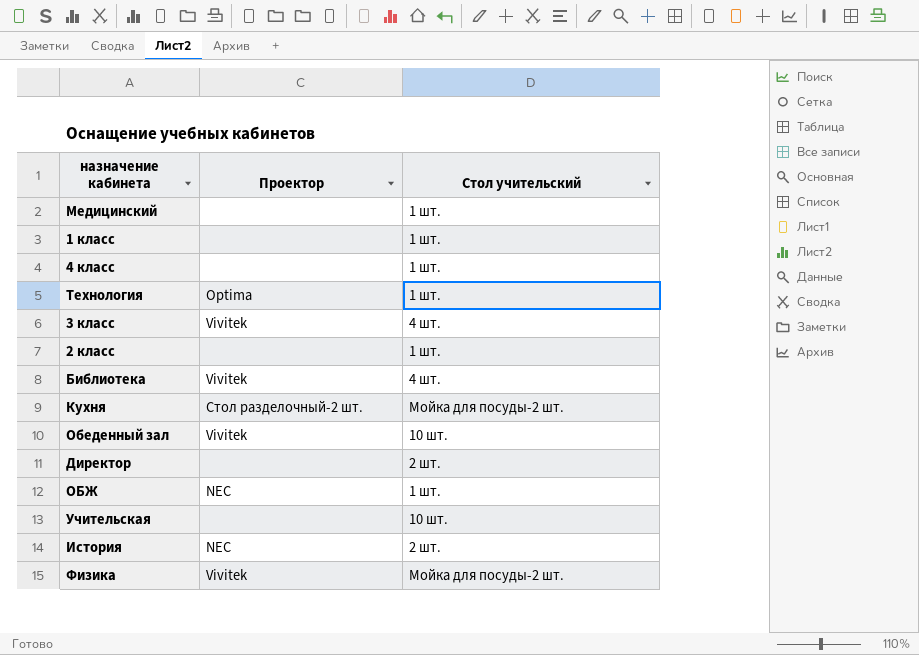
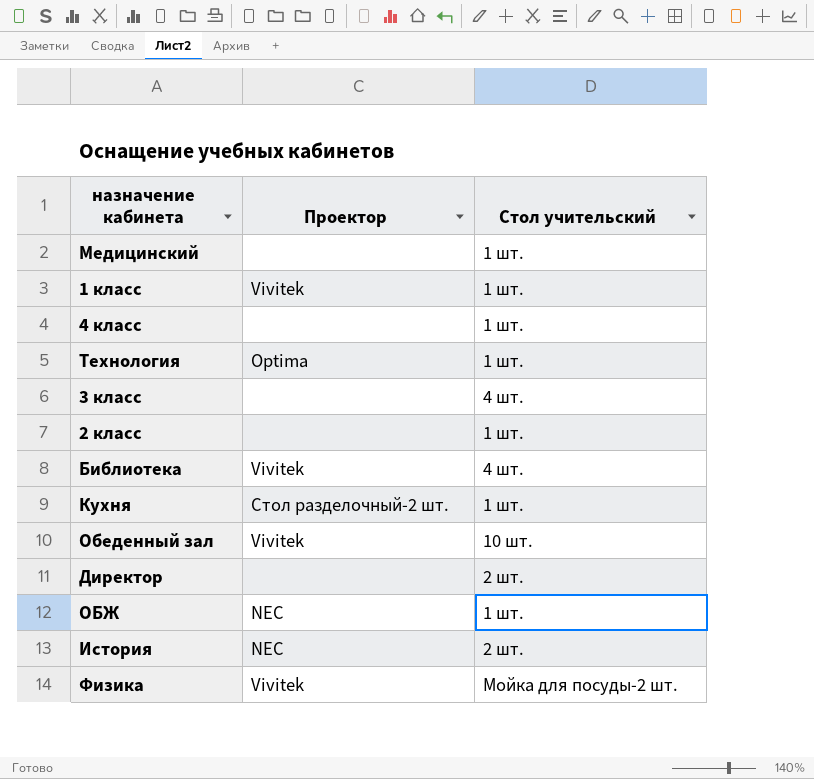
row Учительская: none | 10 шт. -> none
1 класс | Проектор: none -> Vivitek
3 класс | Проектор: Vivitek -> none
Кухня | Стол учительский: Мойка для посуды-2 шт. -> 1 шт.

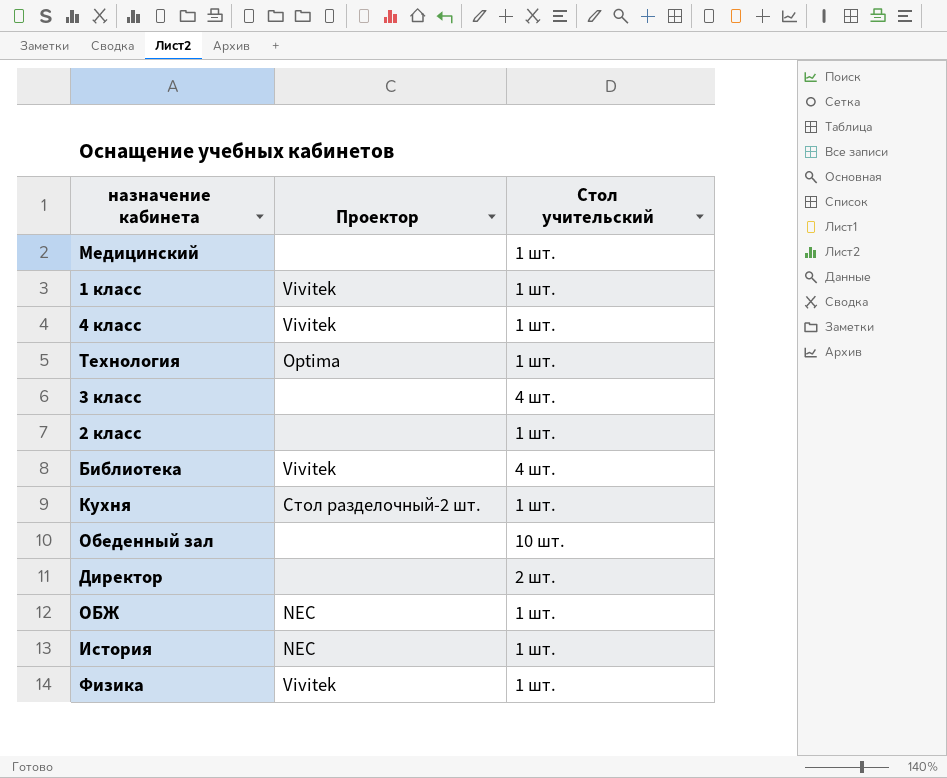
4 класс | Проектор: none -> Vivitek
Обеденный зал | Проектор: Vivitek -> none
История | Стол учительский: 2 шт. -> 1 шт.
Физика | Стол учительский: Мойка для посуды-2 шт. -> 1 шт.

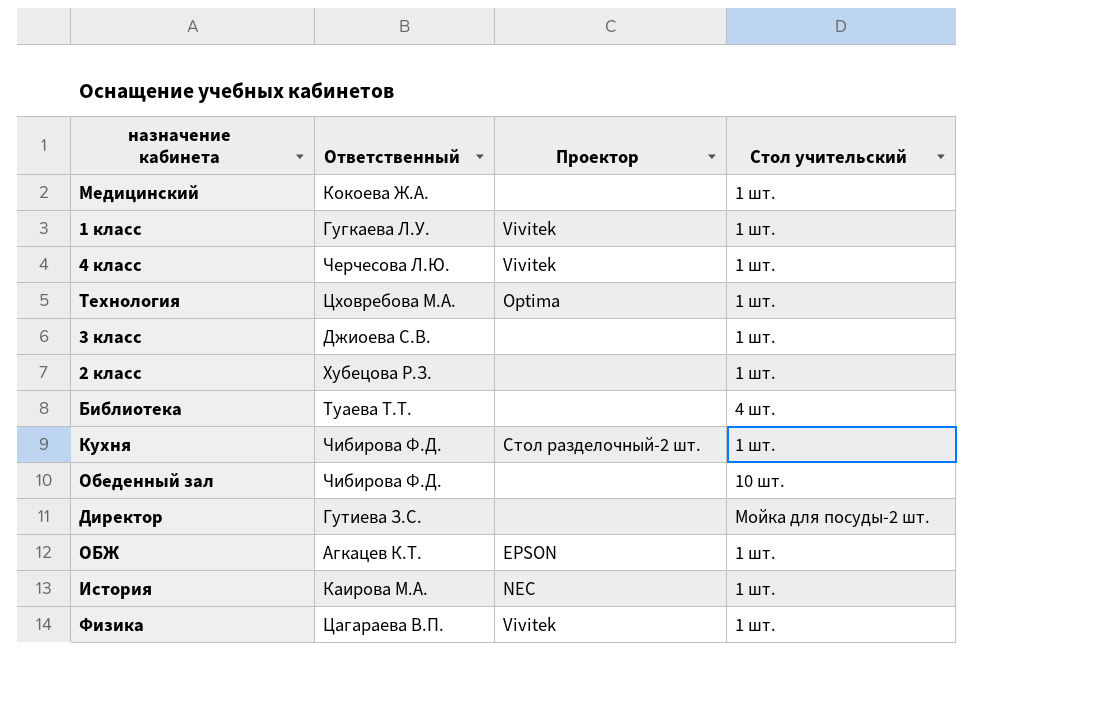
column Ответственный | position: none -> 2
3 класс | Стол учительский: 4 шт. -> 1 шт.
Библиотека | Проектор: Vivitek -> none
Директор | Стол учительский: 2 шт. -> Мойка для посуды-2 шт.
ОБЖ | Проектор: NEC -> EPSON

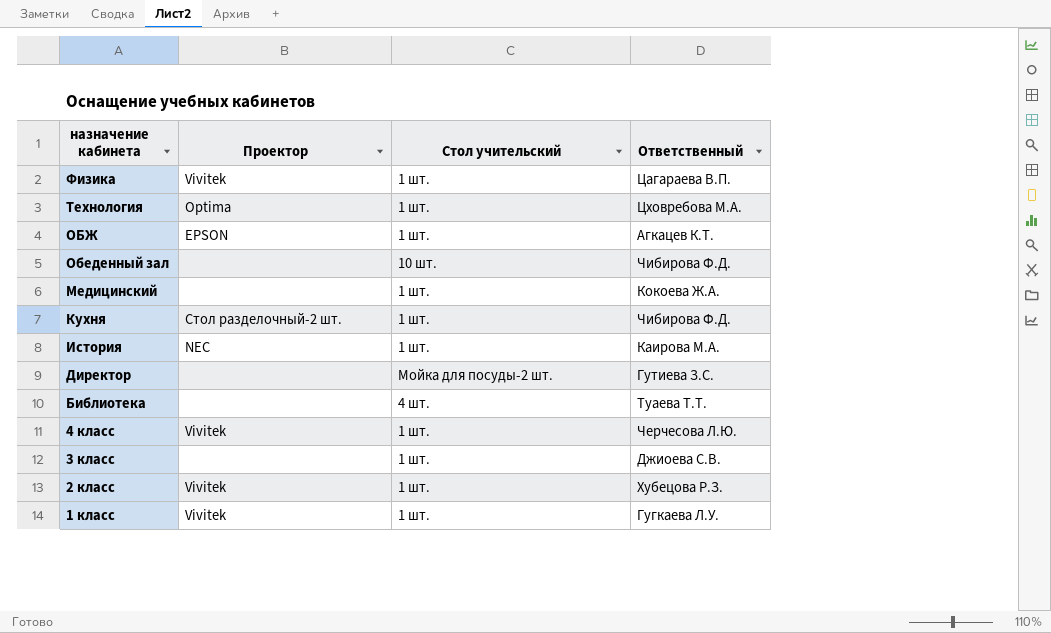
row order: none -> назначение кабинета descending
column Ответственный | position: 2 -> 4
2 класс | Проектор: none -> Vivitek

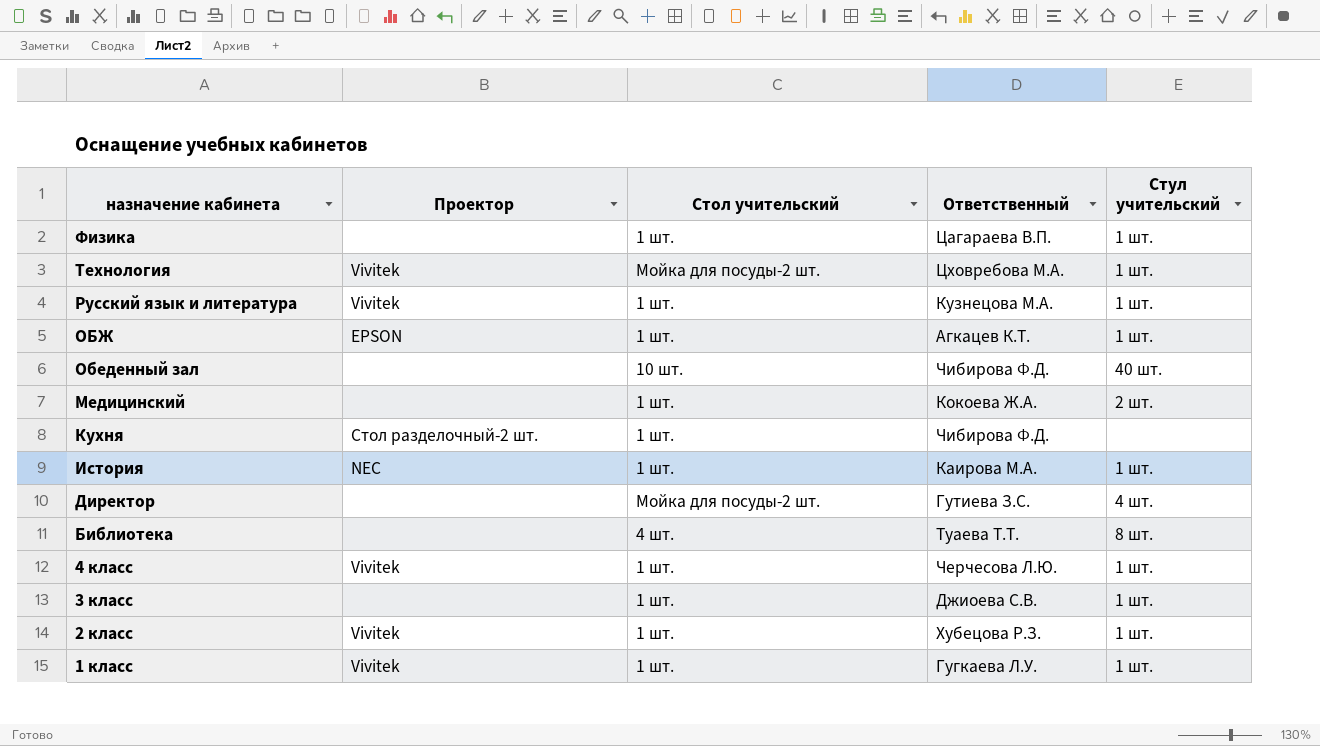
column Стул учительский | position: none -> 5
Физика | Проектор: Vivitek -> none
Технология | Проектор: Optima -> Vivitek
Технология | Стол учительский: 1 шт. -> Мойка для посуды-2 шт.
row Русский язык и литература: none -> Vivitek | 1 шт. | Кузнецова М.А. | 1 шт.

